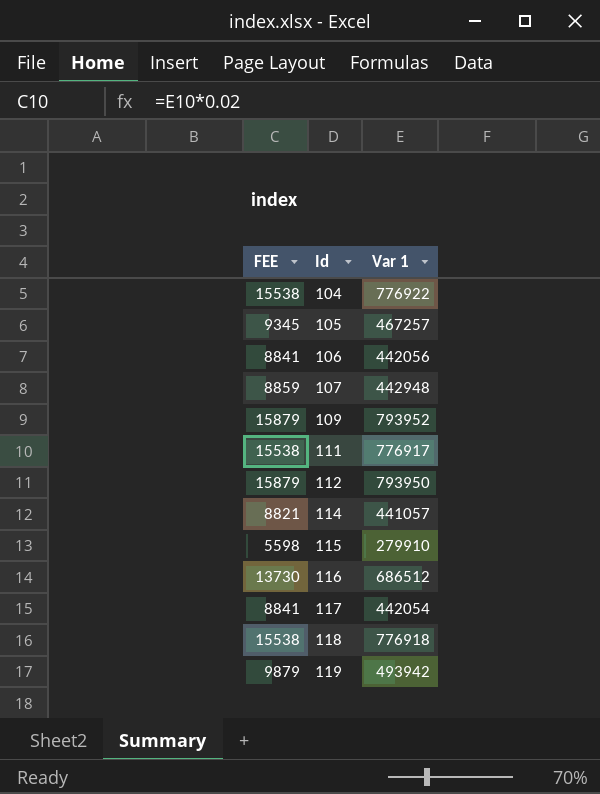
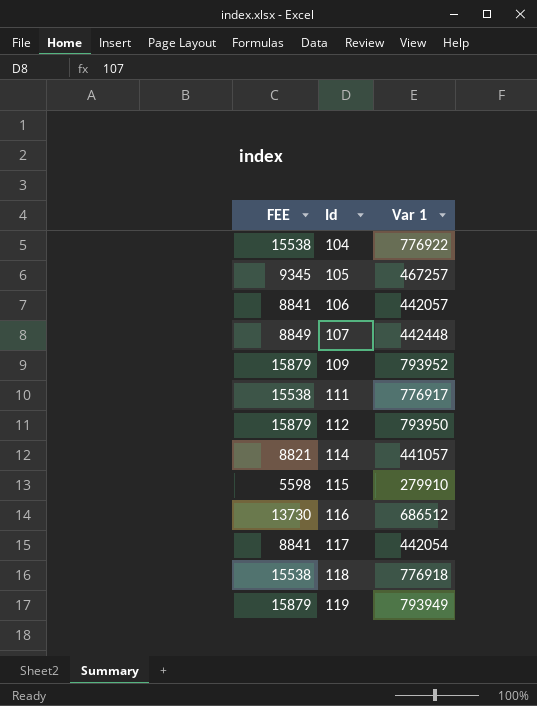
106 | Var 1: 442056 -> 442057
107 | FEE: 8859 -> 8849
107 | Var 1: 442948 -> 442448
119 | FEE: 9879 -> 15879
119 | Var 1: 493942 -> 793949

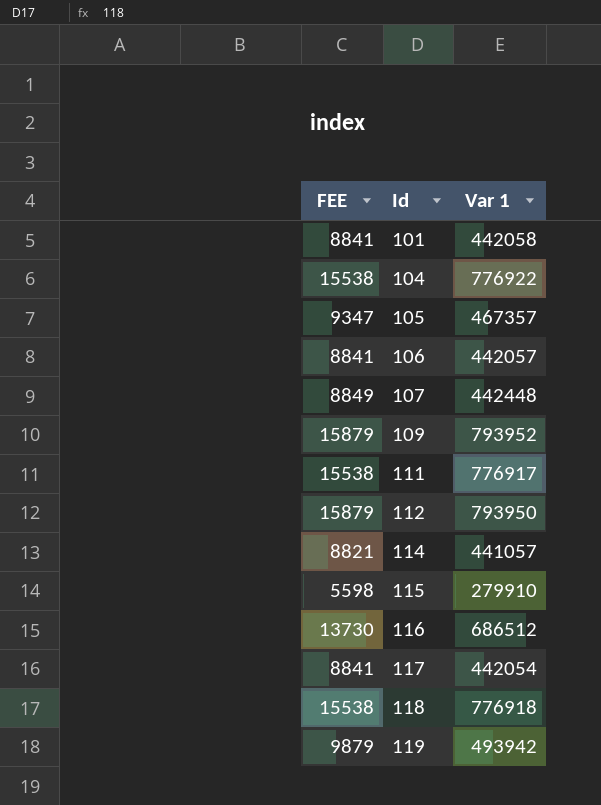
row 101: none -> 8841 | 442058
105 | FEE: 9345 -> 9347
105 | Var 1: 467257 -> 467357
119 | FEE: 15879 -> 9879
119 | Var 1: 793949 -> 493942

